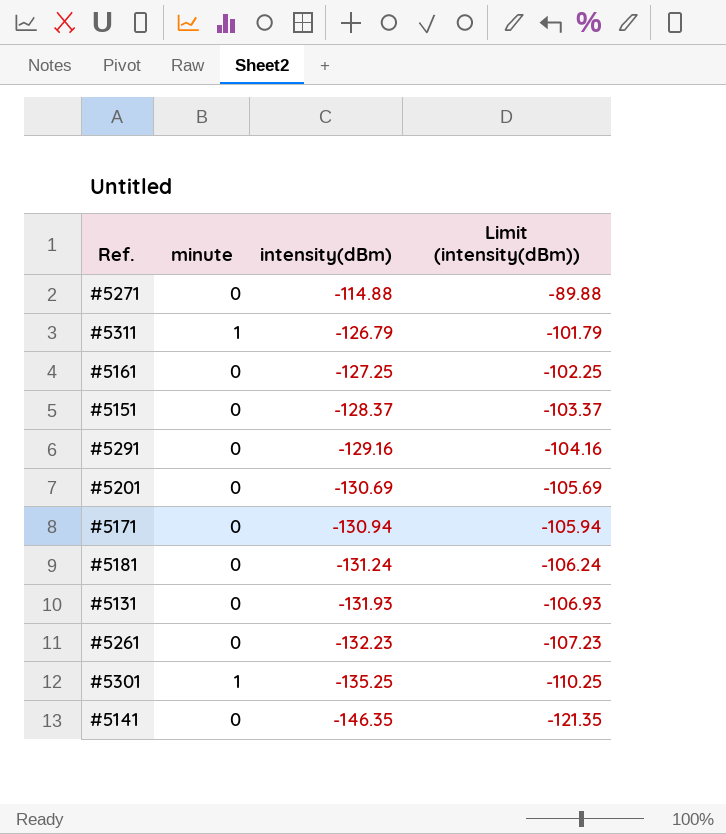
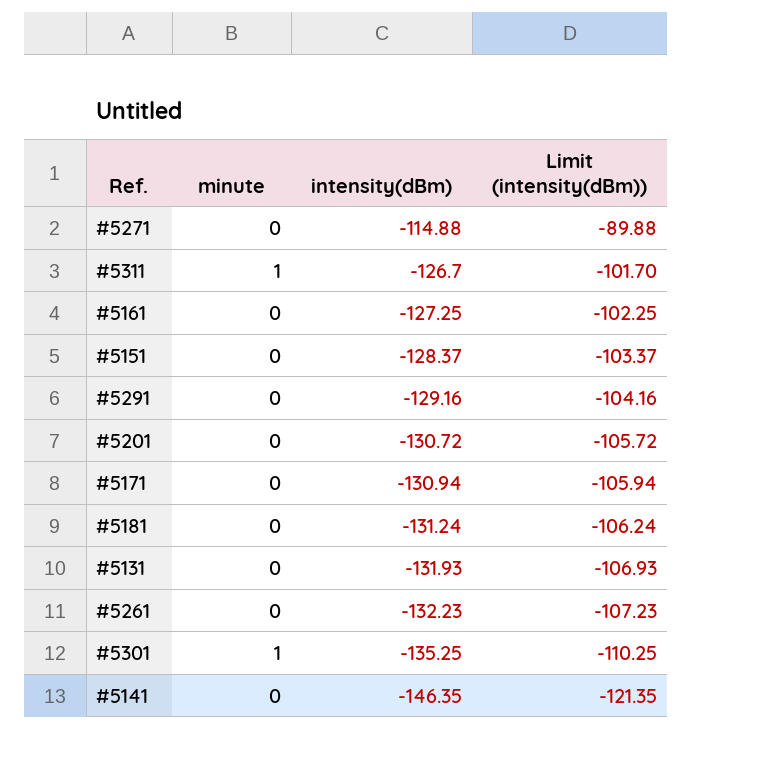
#5311 | intensity(dBm): -126.79 -> -126.7
#5311 | Limit (intensity(dBm)): -101.79 -> -101.70
#5201 | intensity(dBm): -130.69 -> -130.72
#5201 | Limit (intensity(dBm)): -105.69 -> -105.72

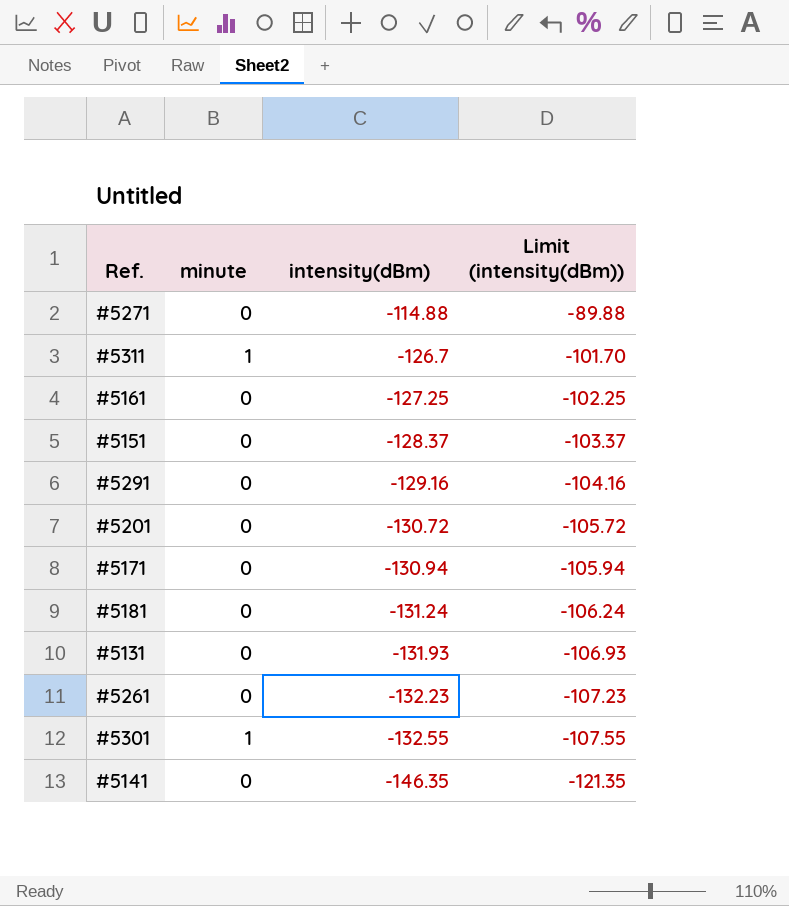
#5301 | intensity(dBm): -135.25 -> -132.55
#5301 | Limit (intensity(dBm)): -110.25 -> -107.55

